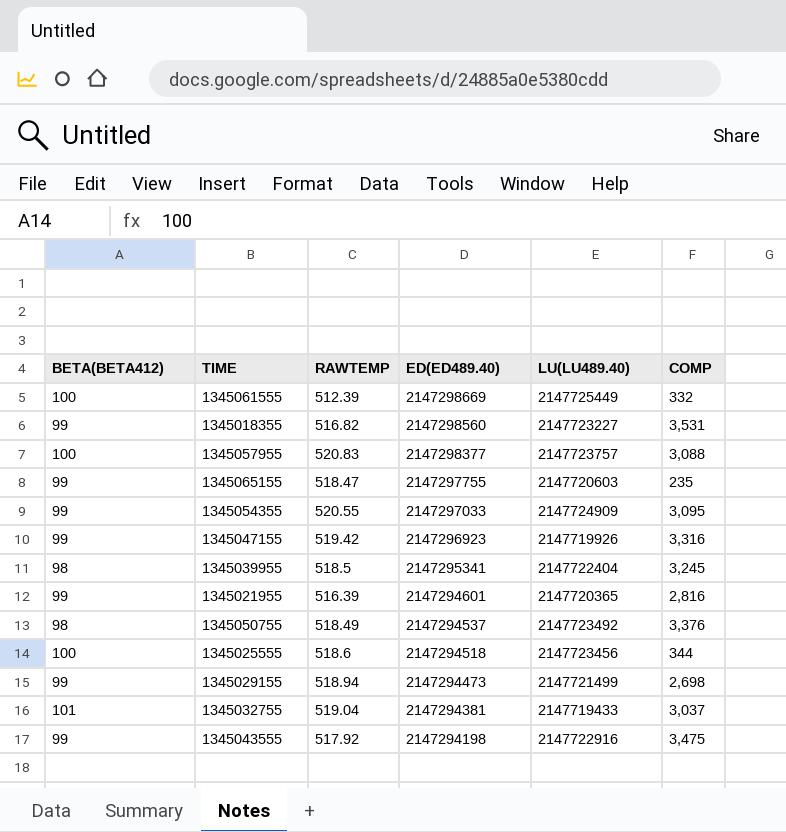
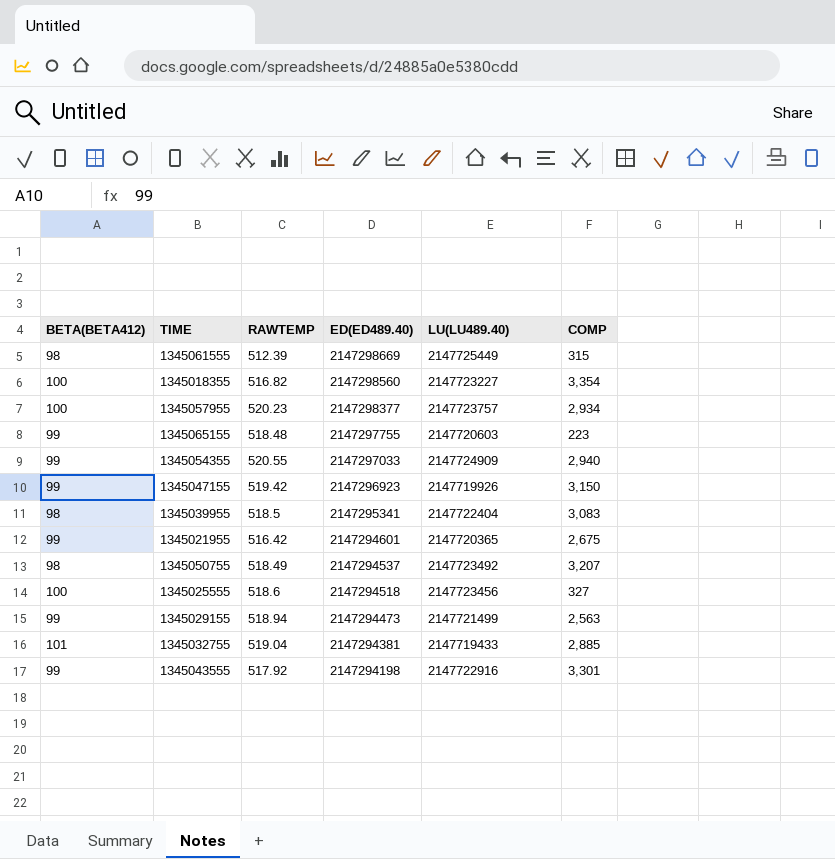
1345061555 | BETA(BETA412): 100 -> 98
1345061555 | COMP: 332 -> 315
1345018355 | BETA(BETA412): 99 -> 100
1345018355 | COMP: 3,531 -> 3,354
1345057955 | RAWTEMP: 520.83 -> 520.23
1345057955 | COMP: 3,088 -> 2,934
1345065155 | RAWTEMP: 518.47 -> 518.48
1345065155 | COMP: 235 -> 223
1345054355 | COMP: 3,095 -> 2,940
1345047155 | COMP: 3,316 -> 3,150
1345039955 | COMP: 3,245 -> 3,083
1345021955 | RAWTEMP: 516.39 -> 516.42
1345021955 | COMP: 2,816 -> 2,675
1345050755 | COMP: 3,376 -> 3,207
1345025555 | COMP: 344 -> 327
1345029155 | COMP: 2,698 -> 2,563
1345032755 | COMP: 3,037 -> 2,885
1345043555 | COMP: 3,475 -> 3,301

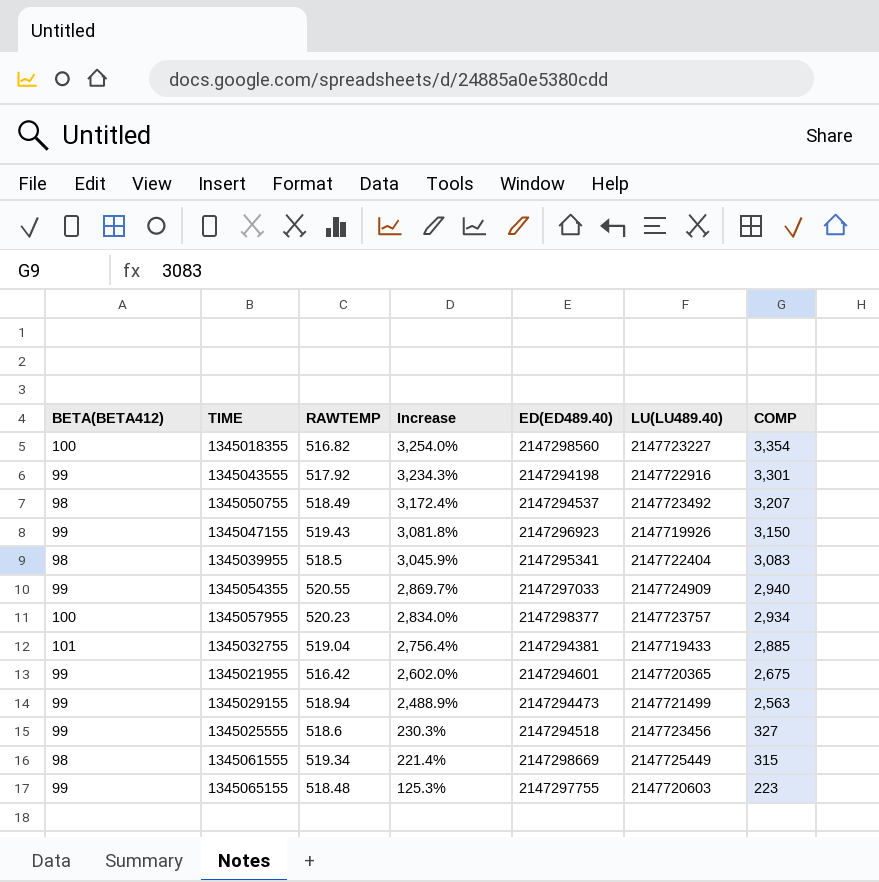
row order: ED(ED489.40) descending -> Increase descending
column Increase | formula: none -> ([COMP] - [BETA(BETA412)]) / [BETA(BETA412)]
1345047155 | RAWTEMP: 519.42 -> 519.43
1345025555 | BETA(BETA412): 100 -> 99
1345061555 | RAWTEMP: 512.39 -> 519.34

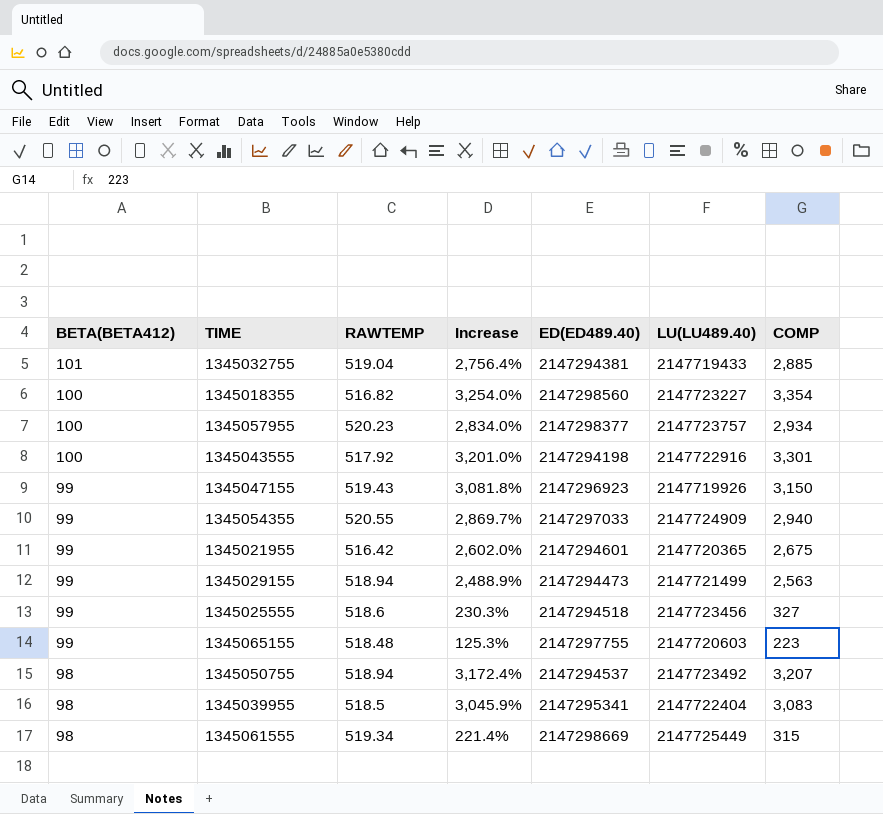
row order: Increase descending -> BETA(BETA412) descending
1345043555 | BETA(BETA412): 99 -> 100
1345043555 | Increase: 3,234.3% -> 3,201.0%
1345050755 | RAWTEMP: 518.49 -> 518.94

